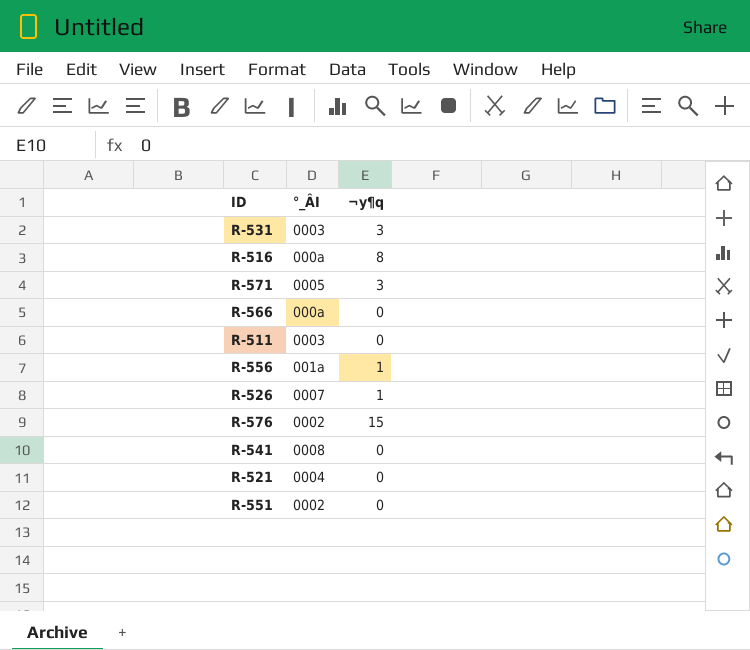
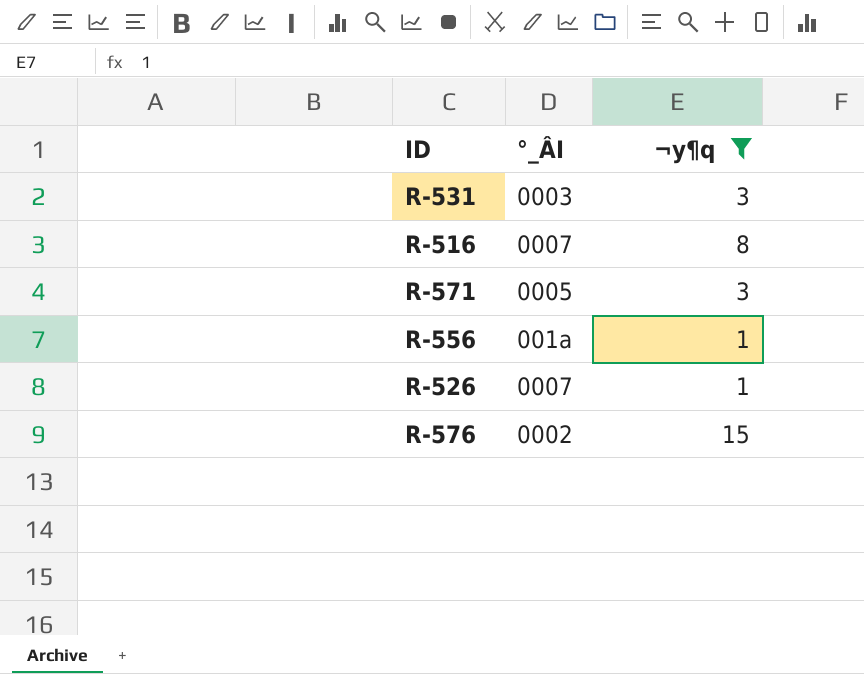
filter: none -> ¬y¶q != 0
R-516 | °_ÂI: 000a -> 0007

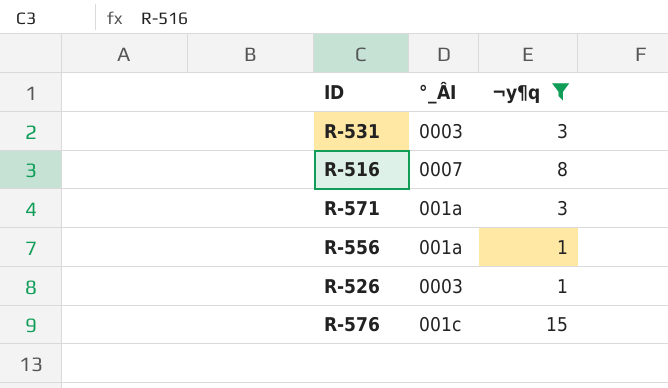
R-571 | °_ÂI: 0005 -> 001a
R-526 | °_ÂI: 0007 -> 0003
R-576 | °_ÂI: 0002 -> 001c

